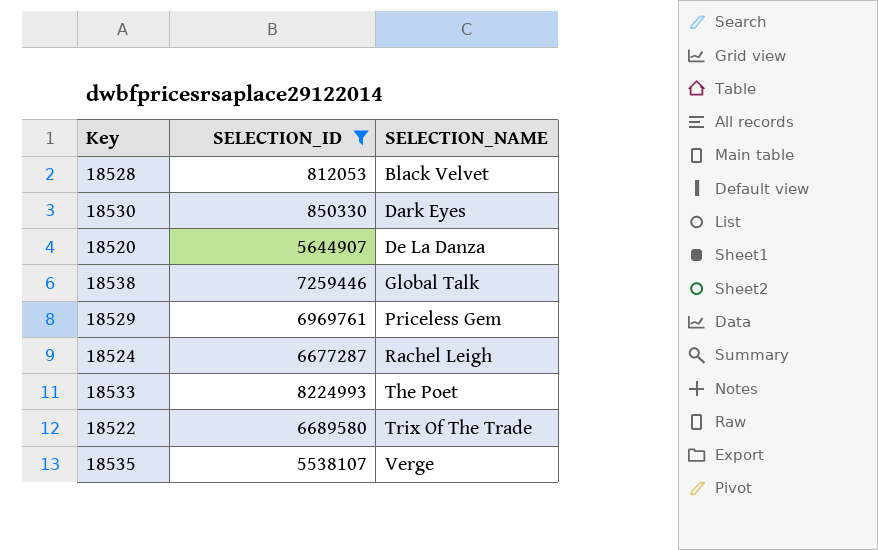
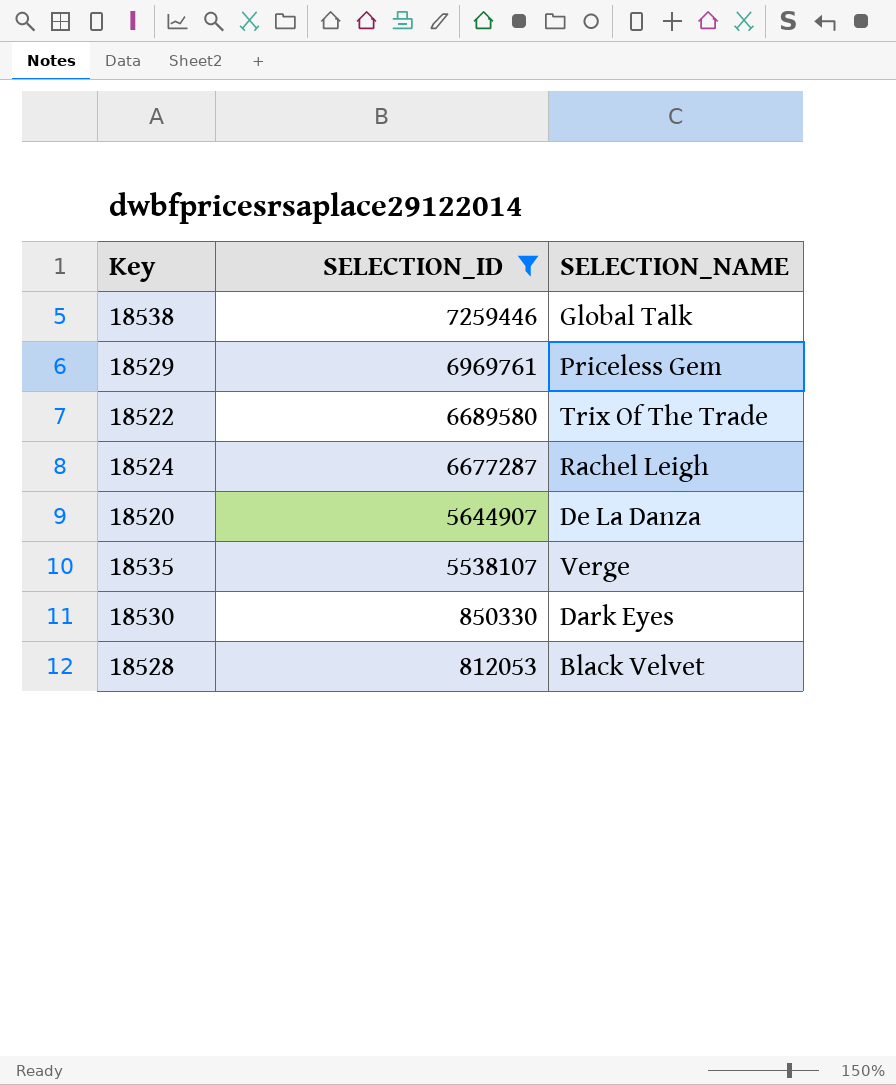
row order: SELECTION_NAME ascending -> SELECTION_ID descending
row 18533: 8224993 | The Poet -> none

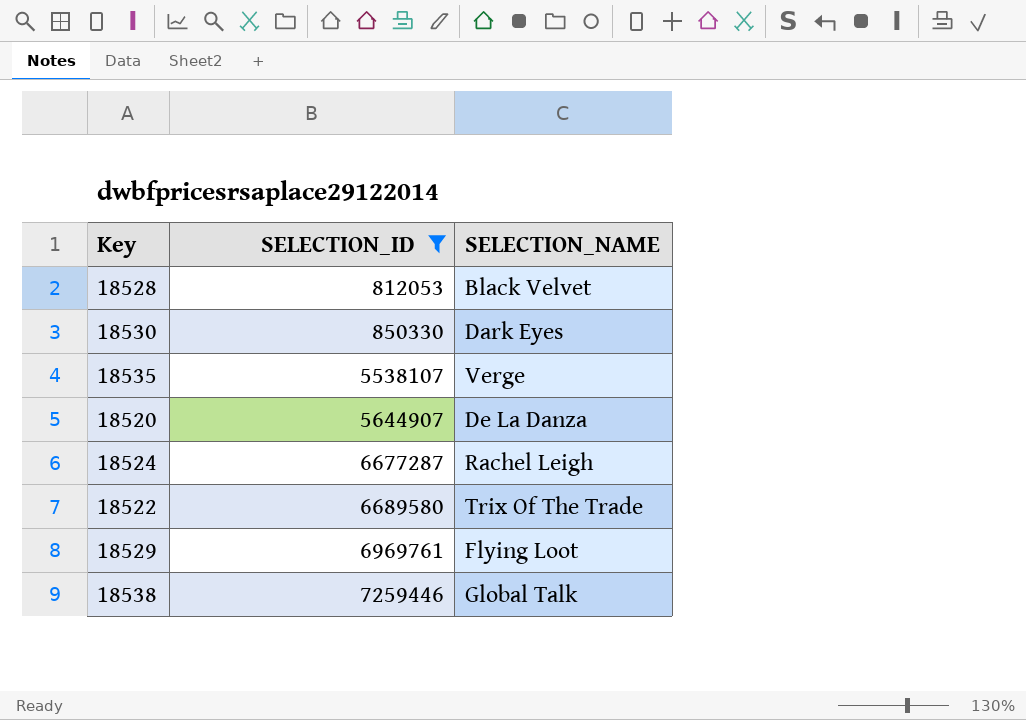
row order: SELECTION_ID descending -> SELECTION_ID ascending
18529 | SELECTION_NAME: Priceless Gem -> Flying Loot

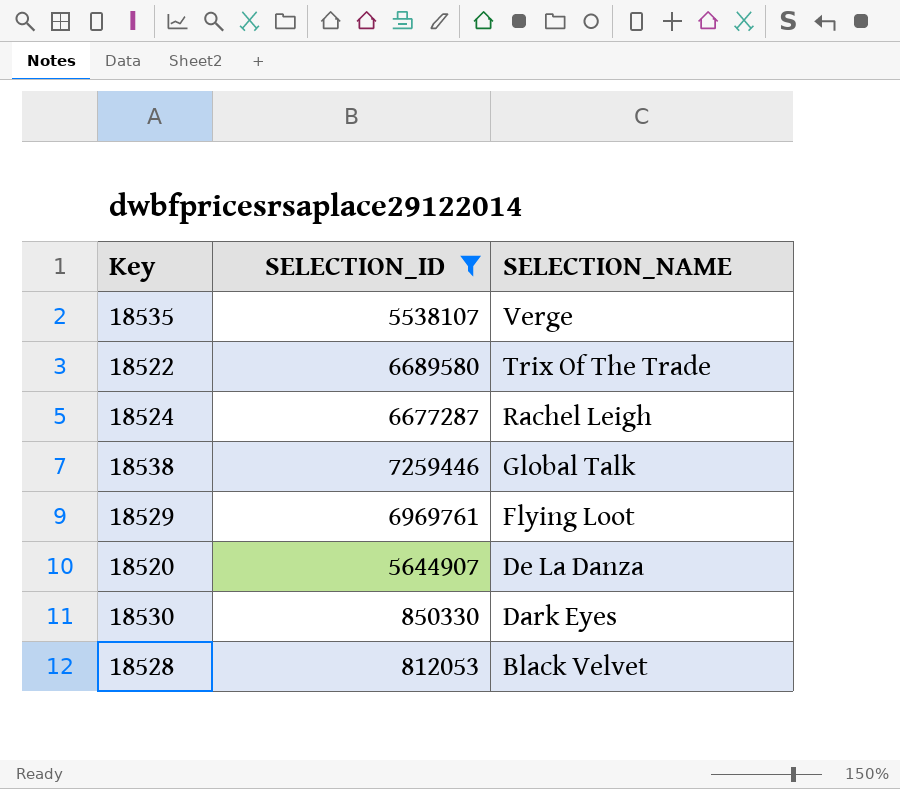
row order: SELECTION_ID ascending -> SELECTION_NAME descending

